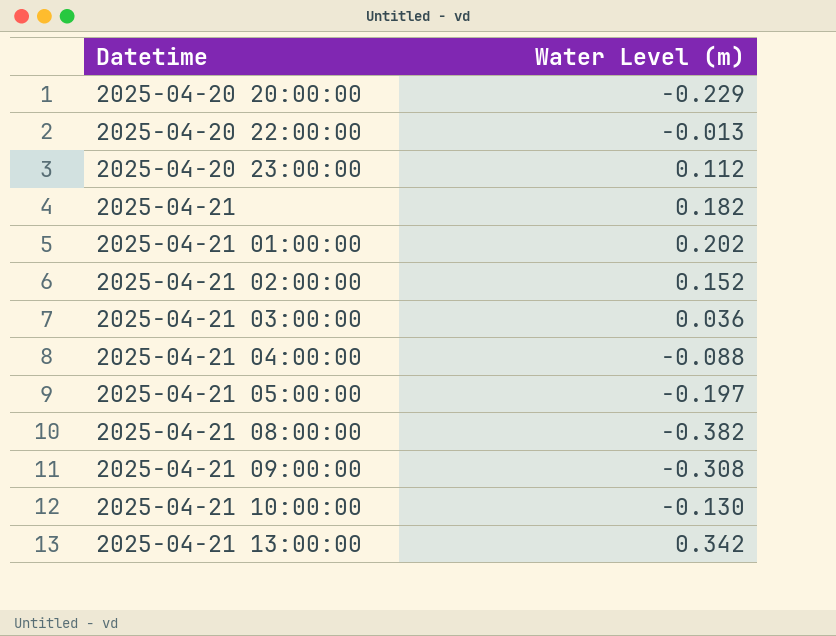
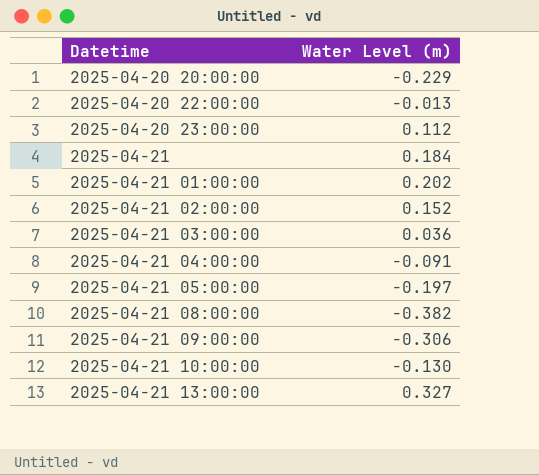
2025-04-21 | Water Level (m): 0.182 -> 0.184
2025-04-21 04:00:00 | Water Level (m): -0.088 -> -0.091
2025-04-21 09:00:00 | Water Level (m): -0.308 -> -0.306
2025-04-21 13:00:00 | Water Level (m): 0.342 -> 0.327

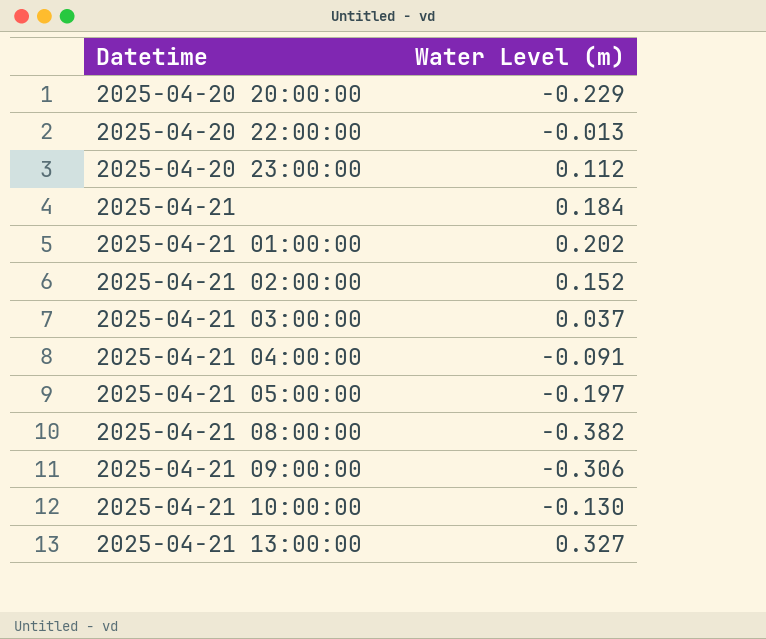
2025-04-21 03:00:00 | Water Level (m): 0.036 -> 0.037

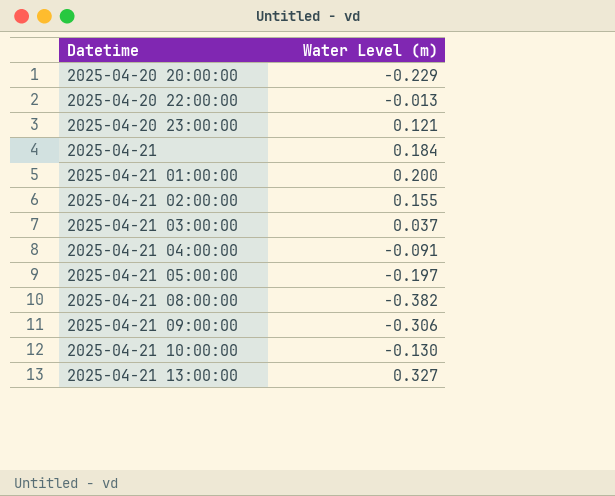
2025-04-20 23:00:00 | Water Level (m): 0.112 -> 0.121
2025-04-21 01:00:00 | Water Level (m): 0.202 -> 0.200
2025-04-21 02:00:00 | Water Level (m): 0.152 -> 0.155

